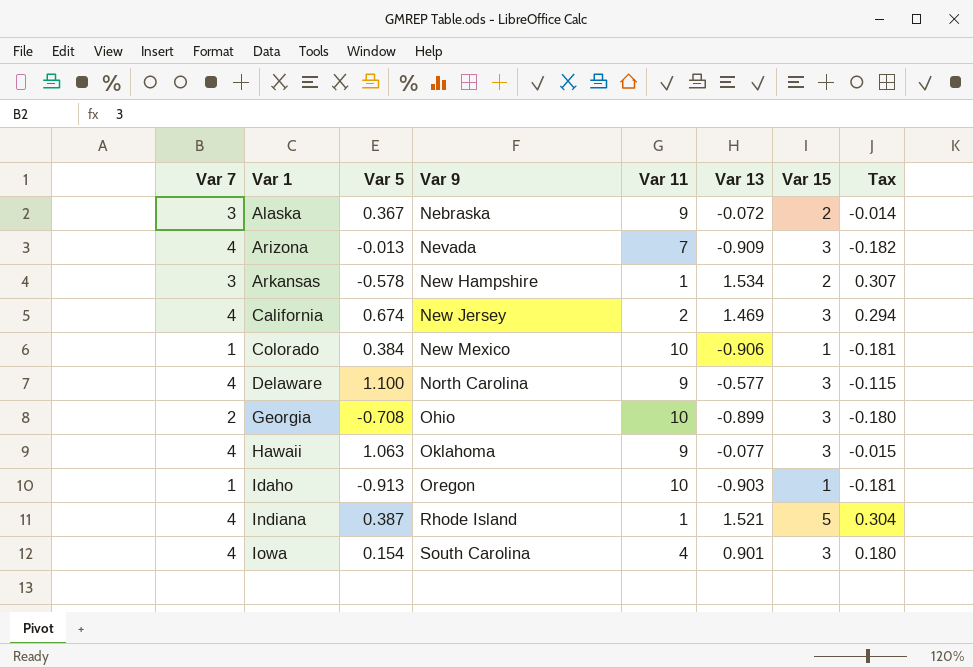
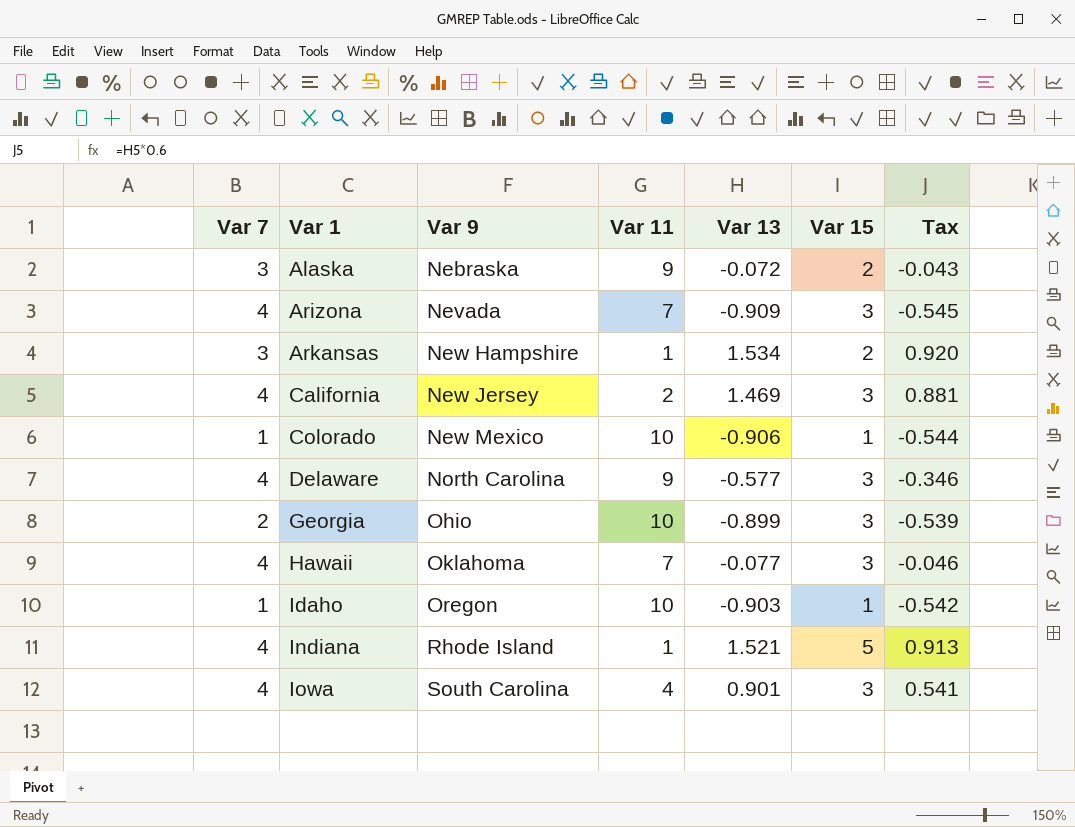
column Var 5 | position: 3 -> none
column Tax | formula: [Var 13] * 0.2 -> [Var 13] * 0.6
Hawaii | Var 11: 9 -> 7

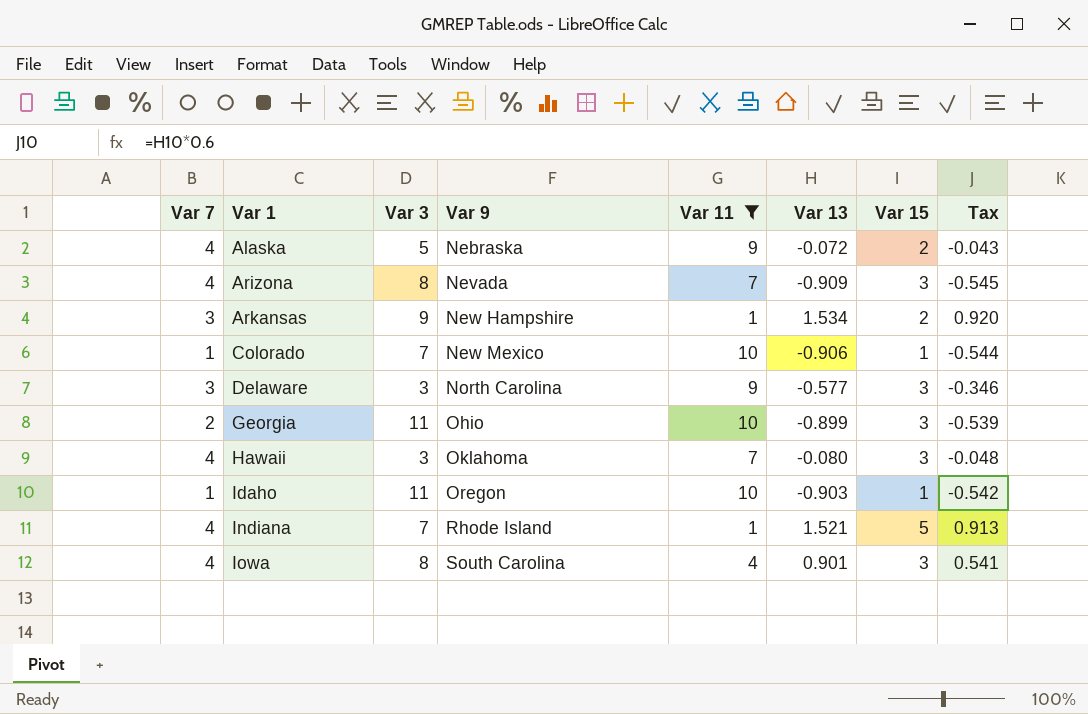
filter: none -> Var 11 != 2
column Var 3 | position: none -> 3
Alaska | Var 7: 3 -> 4
Delaware | Var 7: 4 -> 3
Hawaii | Var 13: -0.077 -> -0.080
Hawaii | Tax: -0.046 -> -0.048

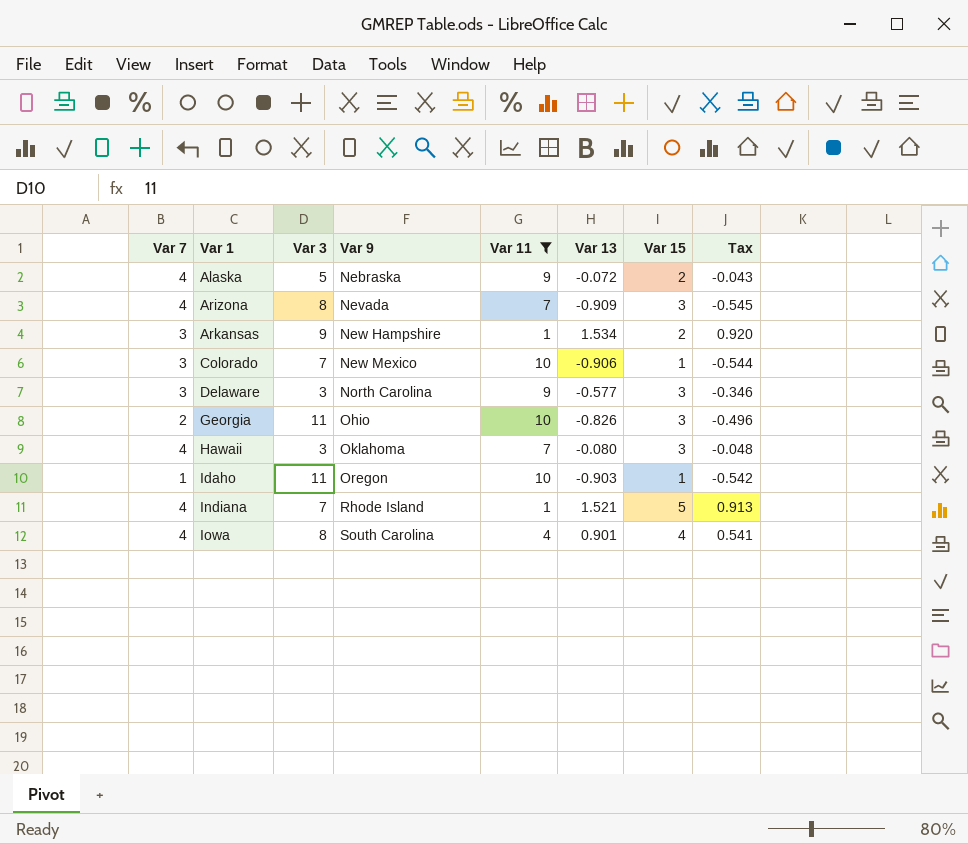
Colorado | Var 7: 1 -> 3
Georgia | Var 13: -0.899 -> -0.826
Georgia | Tax: -0.539 -> -0.496
Iowa | Var 15: 3 -> 4

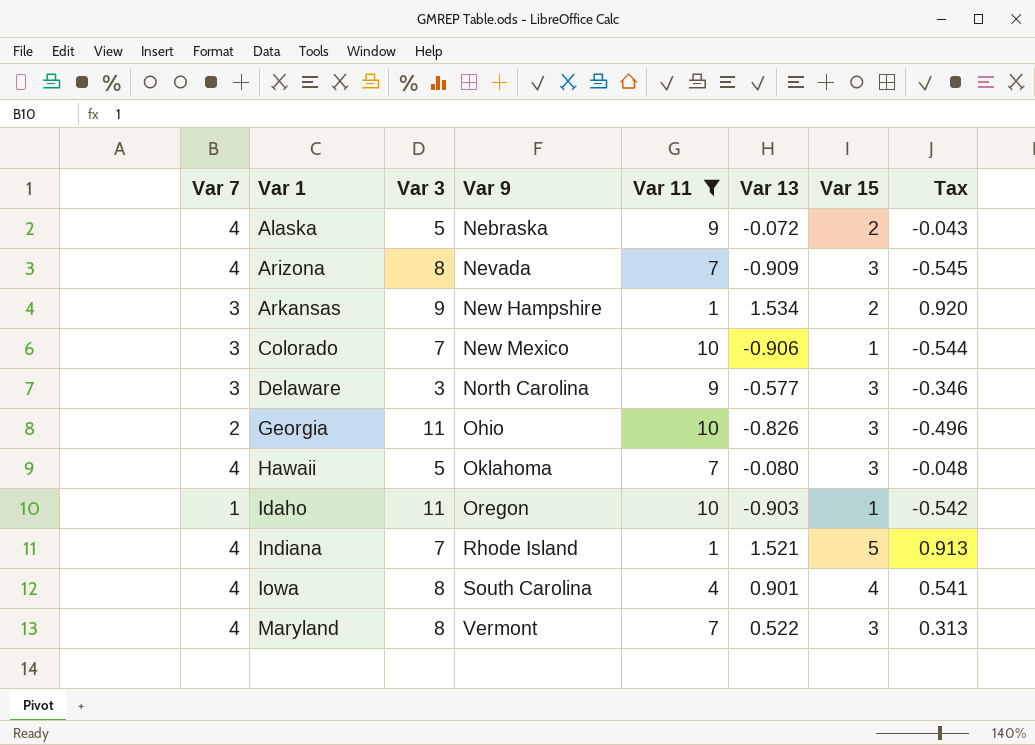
Hawaii | Var 3: 3 -> 5
row Maryland: none -> 4 | 8 | Vermont | 7 | 0.522 | 3 | 0.313

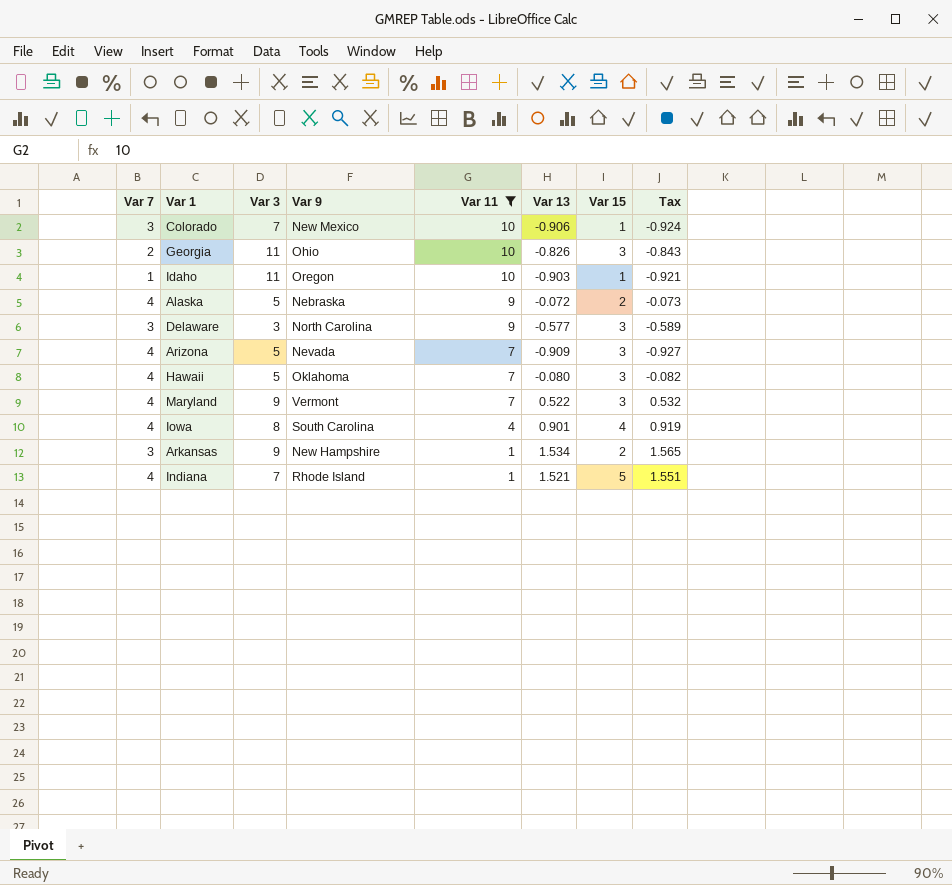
row order: Var 1 ascending -> Var 11 descending
column Tax | formula: [Var 13] * 0.6 -> [Var 13] * 1.02
Arizona | Var 3: 8 -> 5
Maryland | Var 3: 8 -> 9

